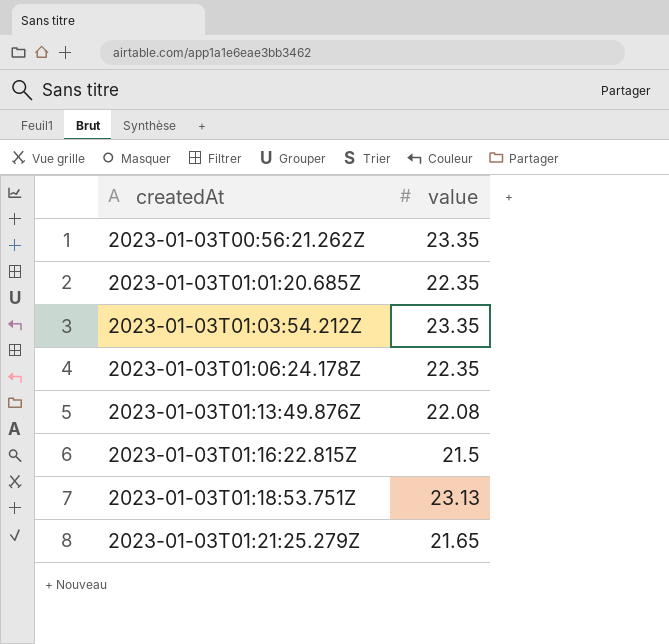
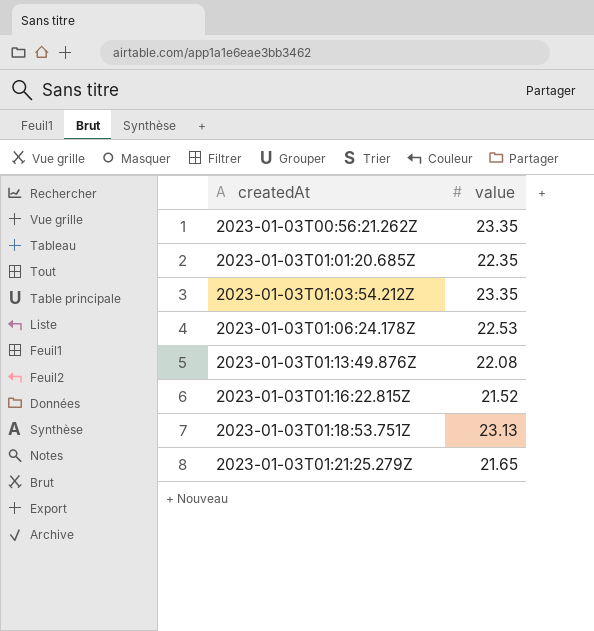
2023-01-03T01:06:24.178Z | value: 22.35 -> 22.53
2023-01-03T01:16:22.815Z | value: 21.5 -> 21.52

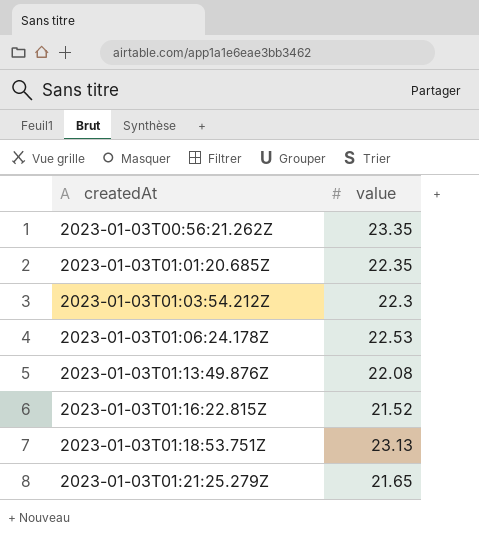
2023-01-03T01:03:54.212Z | value: 23.35 -> 22.3

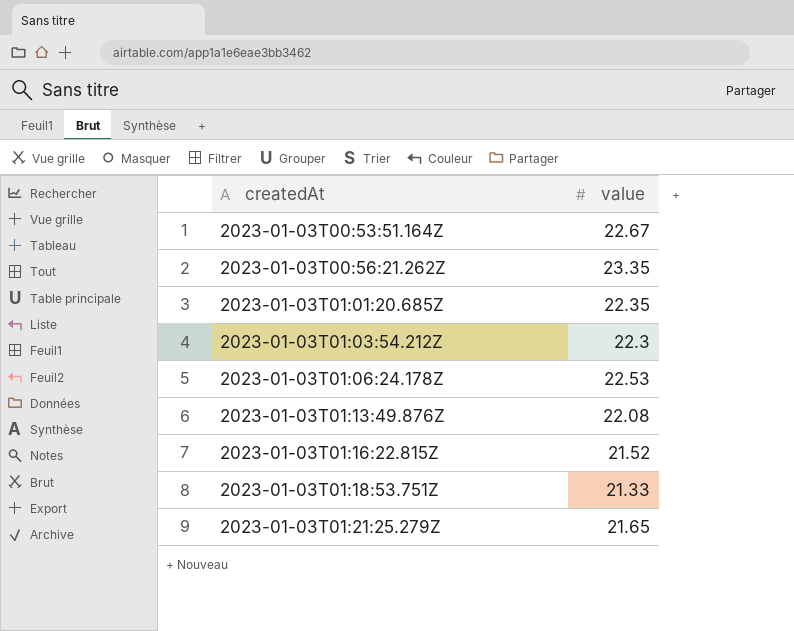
row 2023-01-03T00:53:51.164Z: none -> 22.67
2023-01-03T01:18:53.751Z | value: 23.13 -> 21.33

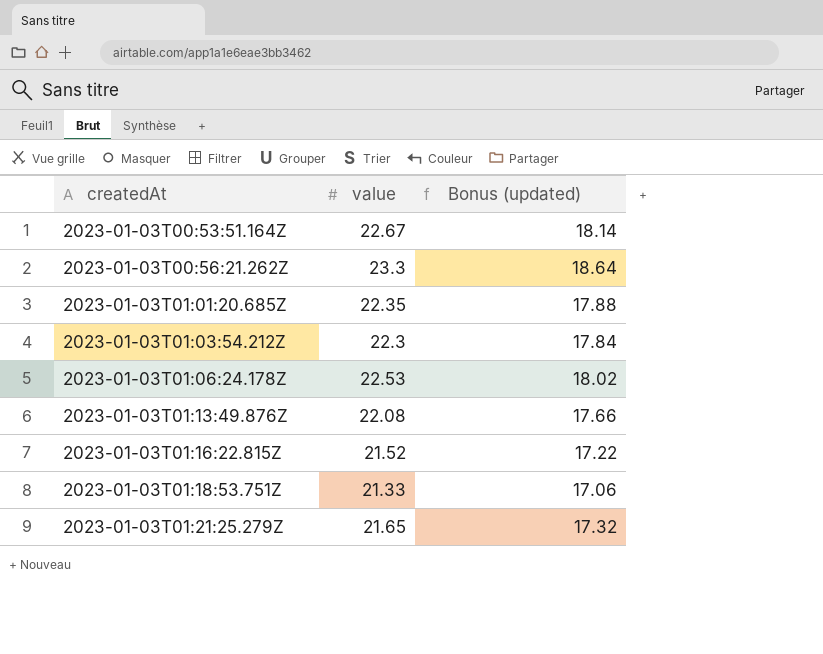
column Bonus (updated) | formula: none -> [value] * 0.8
2023-01-03T00:56:21.262Z | value: 23.35 -> 23.3

